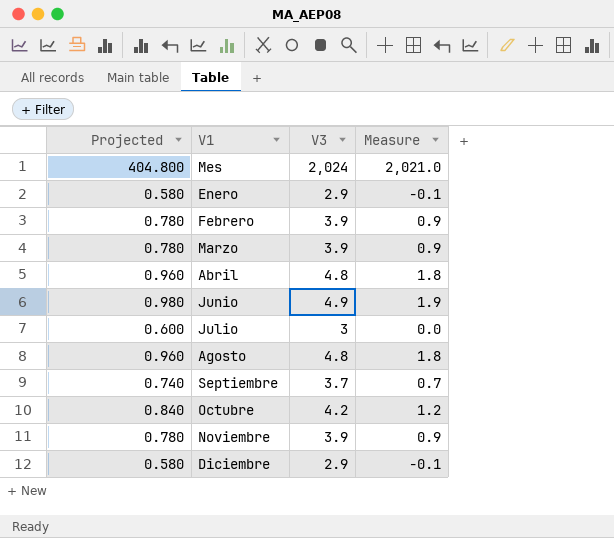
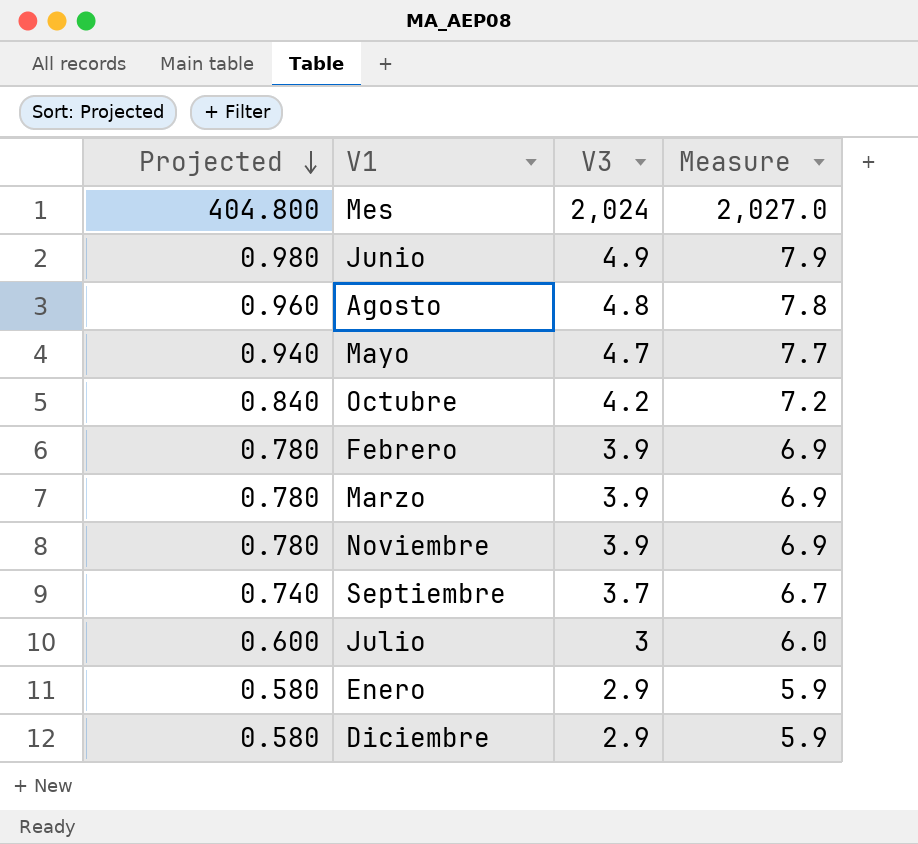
row order: none -> Projected descending
column Measure | formula: [V3] - 3 -> [V3] + 3
row Abril: 0.960 | 4.8 | 1.8 -> none
row Mayo: none -> 0.940 | 4.7 | 7.7

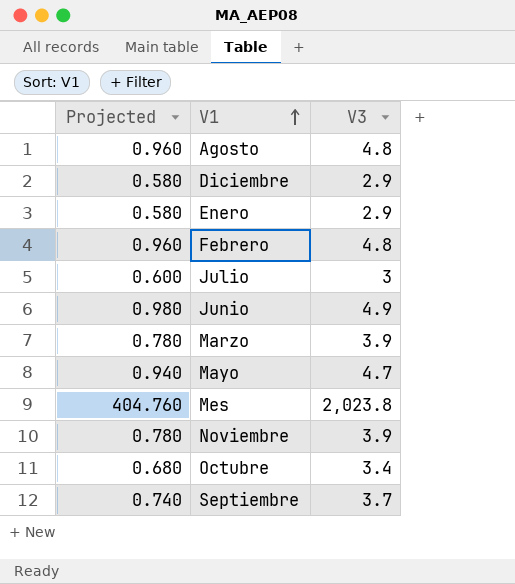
row order: Projected descending -> V1 ascending
column Measure | formula: [V3] + 3 -> none
Febrero | Projected: 0.780 -> 0.960
Febrero | V3: 3.9 -> 4.8
Mes | Projected: 404.800 -> 404.760
Mes | V3: 2,024 -> 2,023.8
Octubre | Projected: 0.840 -> 0.680
Octubre | V3: 4.2 -> 3.4

